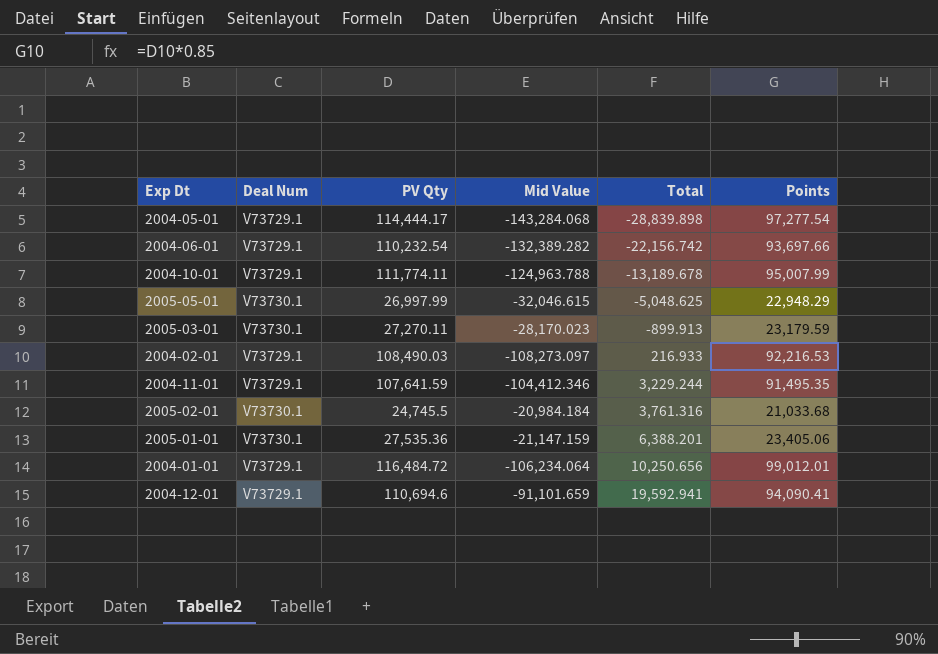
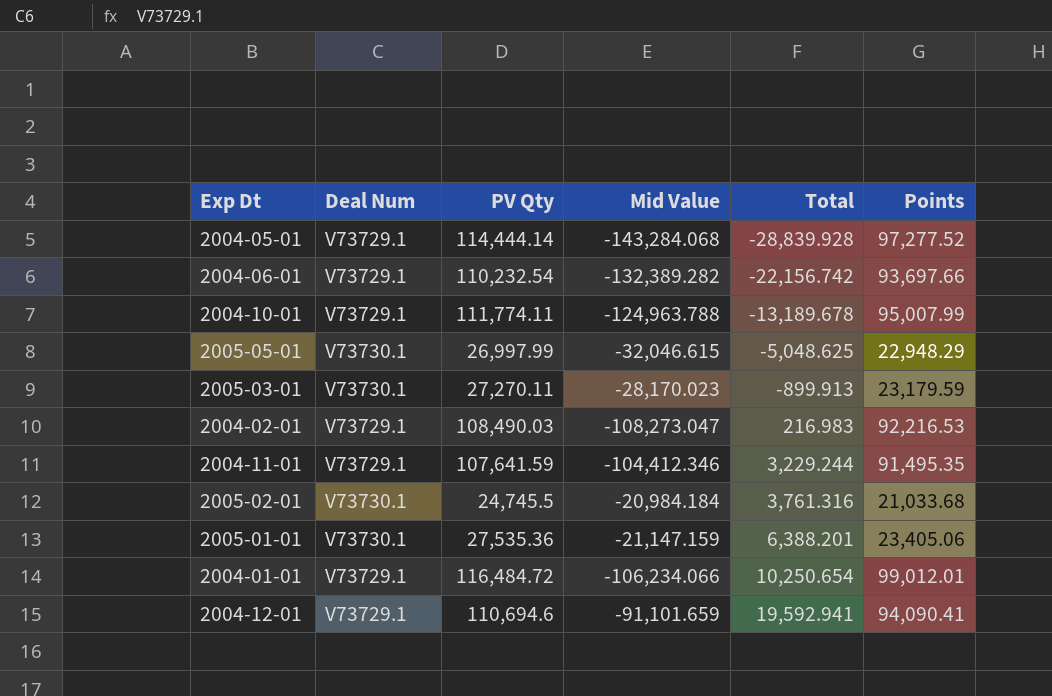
2004-05-01 | PV Qty: 114,444.17 -> 114,444.14
2004-05-01 | Total: -28,839.898 -> -28,839.928
2004-05-01 | Points: 97,277.54 -> 97,277.52
2004-02-01 | Mid Value: -108,273.097 -> -108,273.047
2004-02-01 | Total: 216.933 -> 216.983
2004-01-01 | Mid Value: -106,234.064 -> -106,234.066
2004-01-01 | Total: 10,250.656 -> 10,250.654

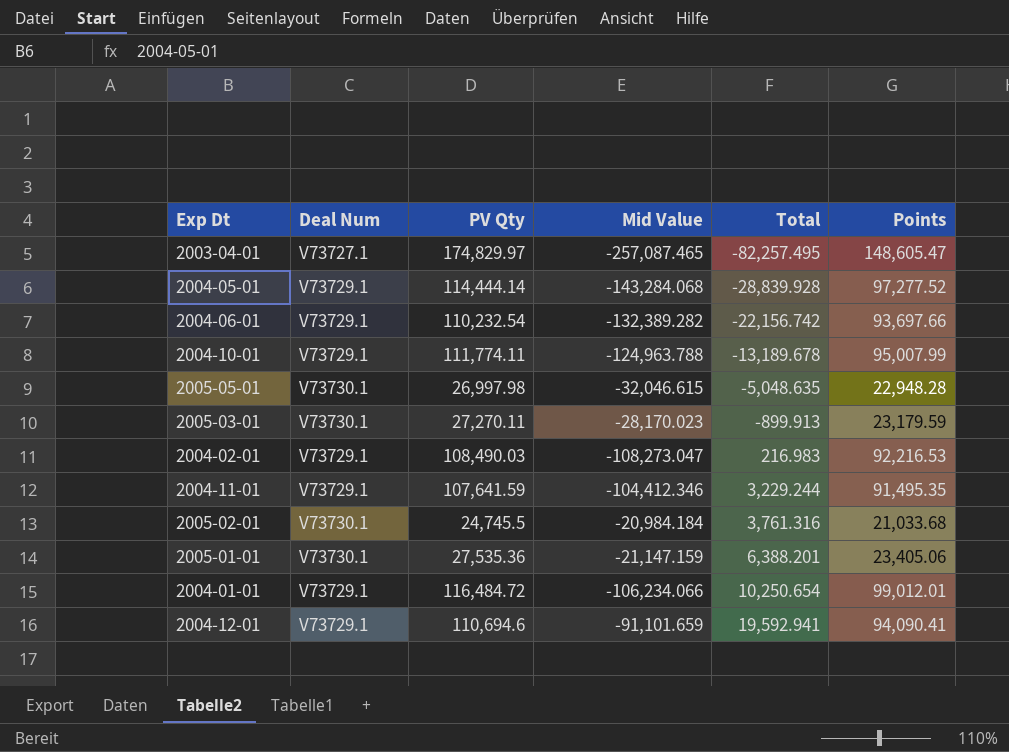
row 2003-04-01: none -> V73727.1 | 174,829.97 | -257,087.465 | -82,257.495 | 148,605.47
2005-05-01 | PV Qty: 26,997.99 -> 26,997.98
2005-05-01 | Total: -5,048.625 -> -5,048.635
2005-05-01 | Points: 22,948.29 -> 22,948.28

